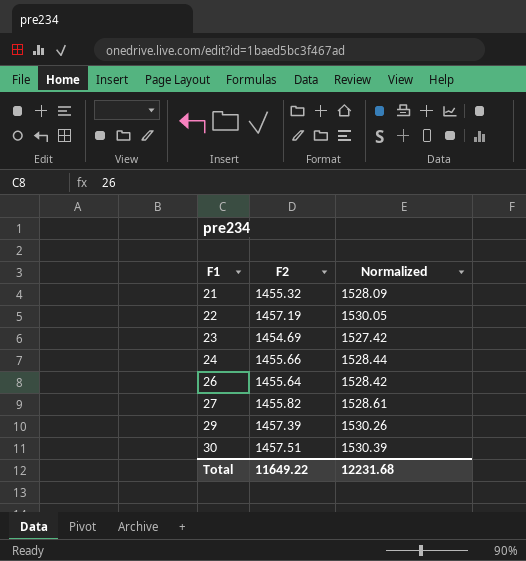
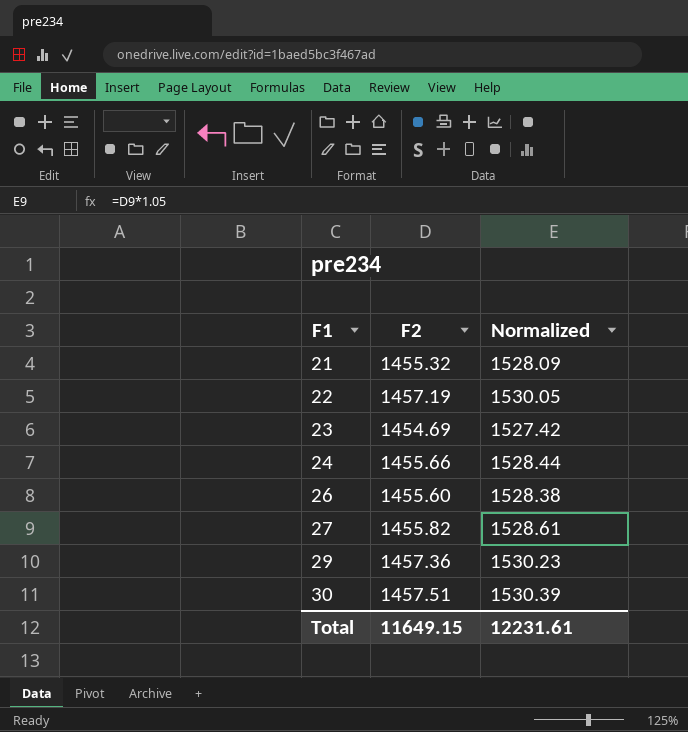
26 | F2: 1455.64 -> 1455.60
26 | Normalized: 1528.42 -> 1528.38
29 | F2: 1457.39 -> 1457.36
29 | Normalized: 1530.26 -> 1530.23
Total | F2: 11649.22 -> 11649.15
Total | Normalized: 12231.68 -> 12231.61

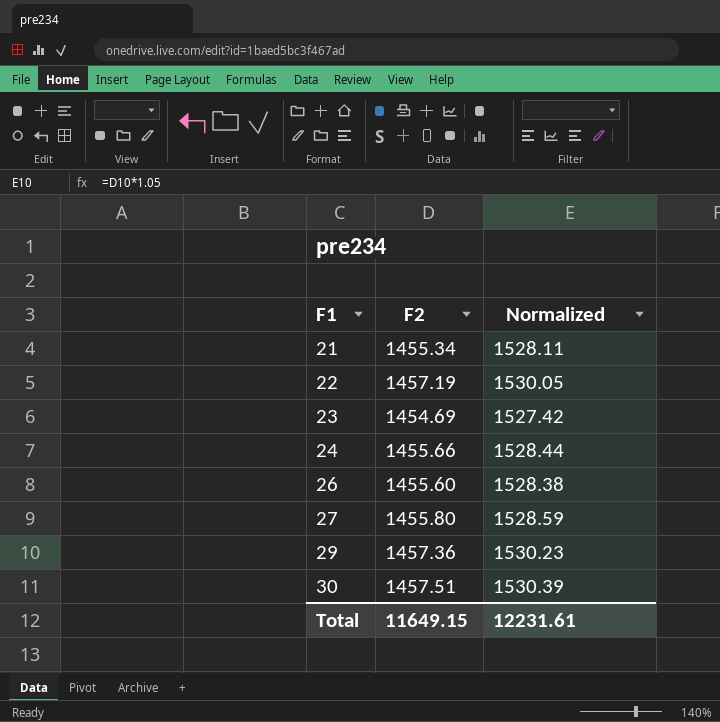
21 | F2: 1455.32 -> 1455.34
21 | Normalized: 1528.09 -> 1528.11
27 | F2: 1455.82 -> 1455.80
27 | Normalized: 1528.61 -> 1528.59

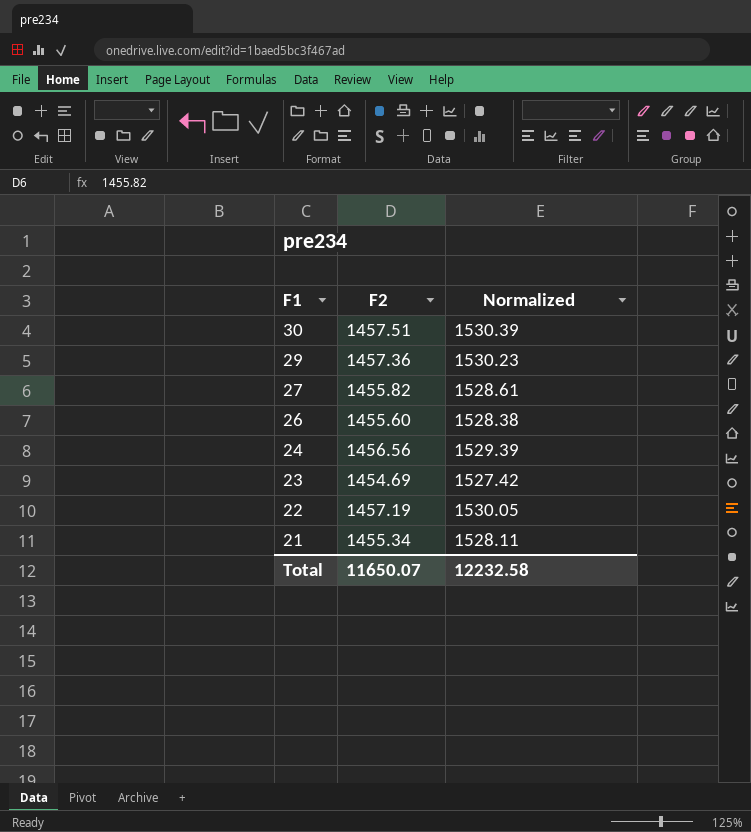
row order: F1 ascending -> F1 descending
27 | F2: 1455.80 -> 1455.82
27 | Normalized: 1528.59 -> 1528.61
24 | F2: 1455.66 -> 1456.56
24 | Normalized: 1528.44 -> 1529.39
Total | F2: 11649.15 -> 11650.07
Total | Normalized: 12231.61 -> 12232.58

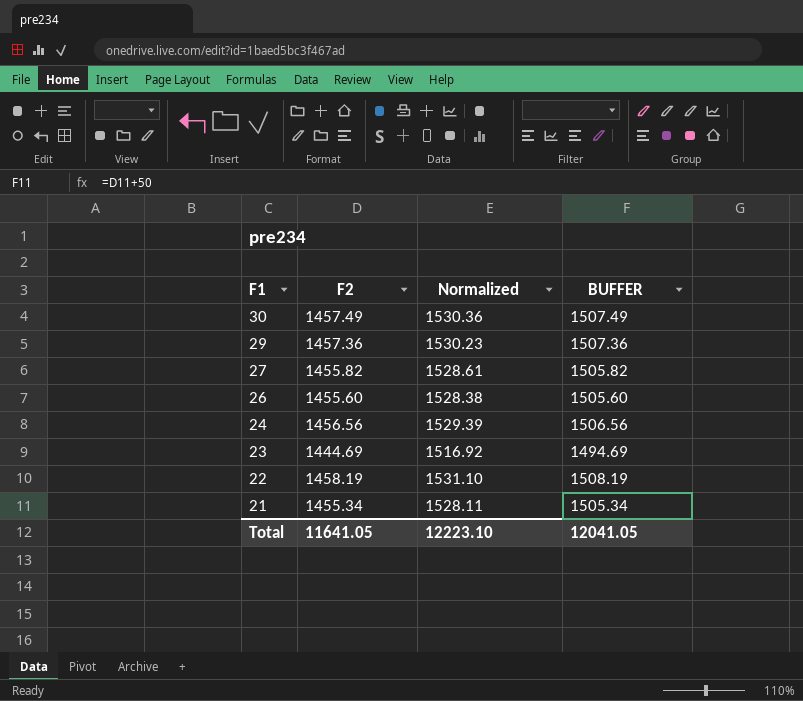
column BUFFER | formula: none -> [F2] + 50
30 | F2: 1457.51 -> 1457.49
30 | Normalized: 1530.39 -> 1530.36
23 | F2: 1454.69 -> 1444.69
23 | Normalized: 1527.42 -> 1516.92
22 | F2: 1457.19 -> 1458.19
22 | Normalized: 1530.05 -> 1531.10
Total | F2: 11650.07 -> 11641.05
Total | Normalized: 12232.58 -> 12223.10

